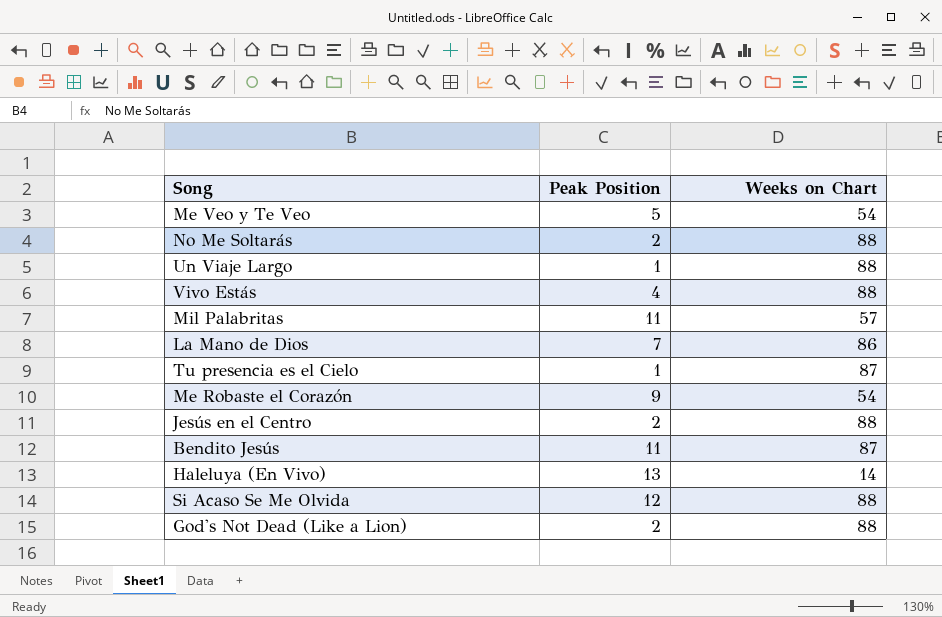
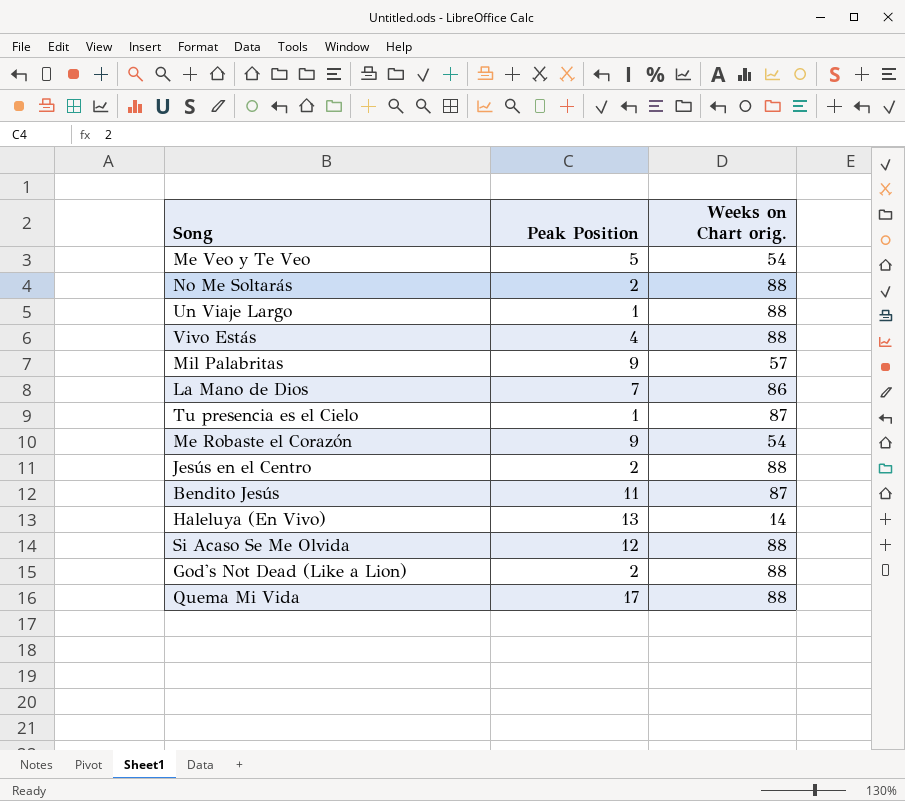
column name: Weeks on Chart -> Weeks on Chart orig.
Mil Palabritas | Peak Position: 11 -> 9
row Quema Mi Vida: none -> 17 | 88

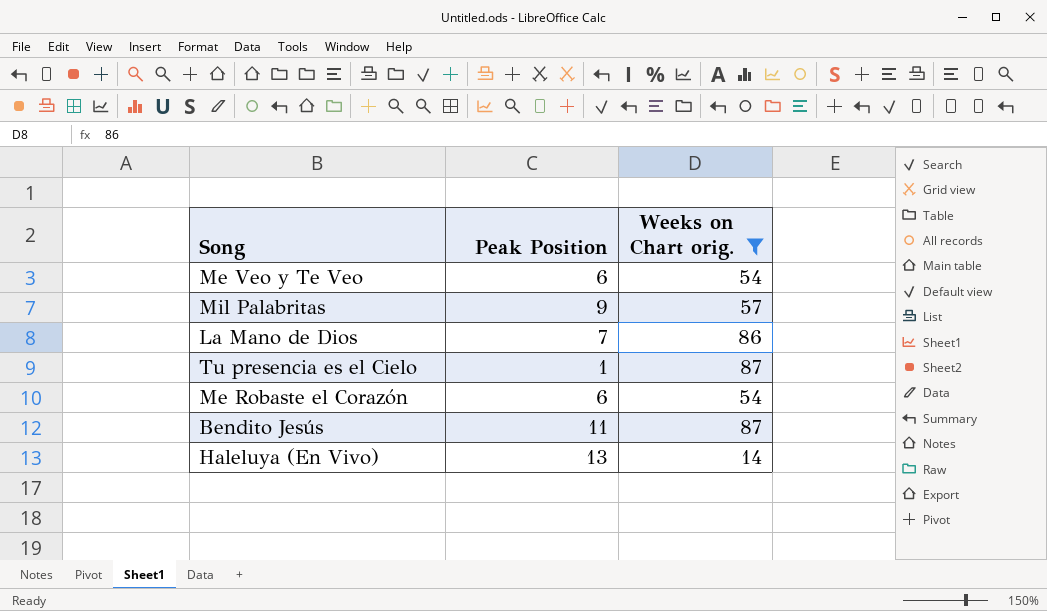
filter: none -> Weeks on Chart orig. != 88
Me Veo y Te Veo | Peak Position: 5 -> 6
Me Robaste el Corazón | Peak Position: 9 -> 6

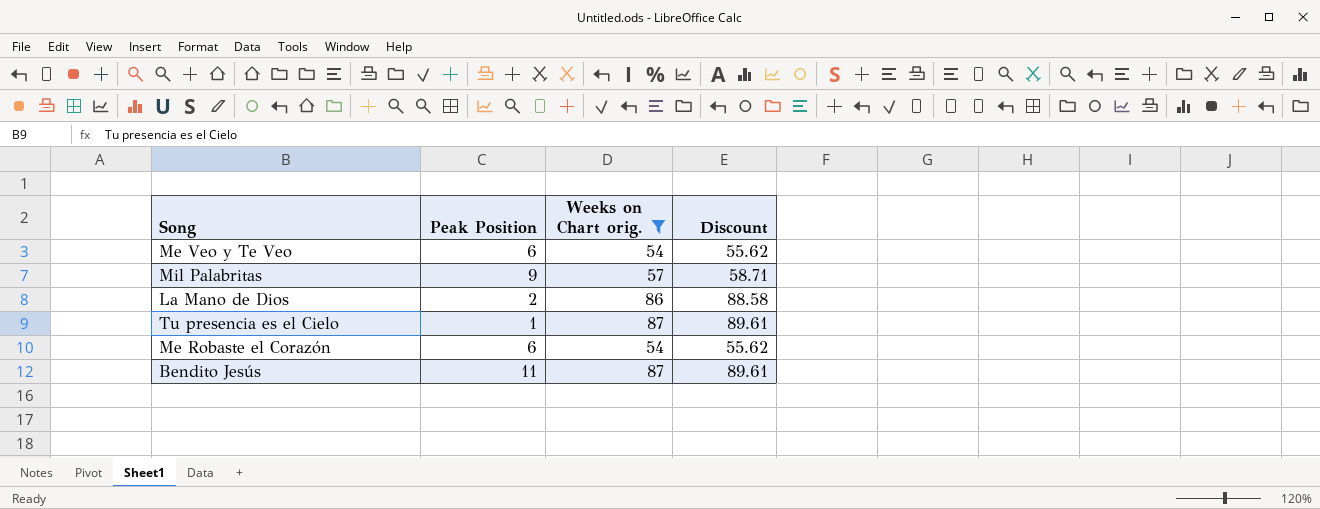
column Discount | formula: none -> [Weeks on Chart orig.] * 1.03
row Haleluya (En Vivo): 13 | 14 -> none
La Mano de Dios | Peak Position: 7 -> 2

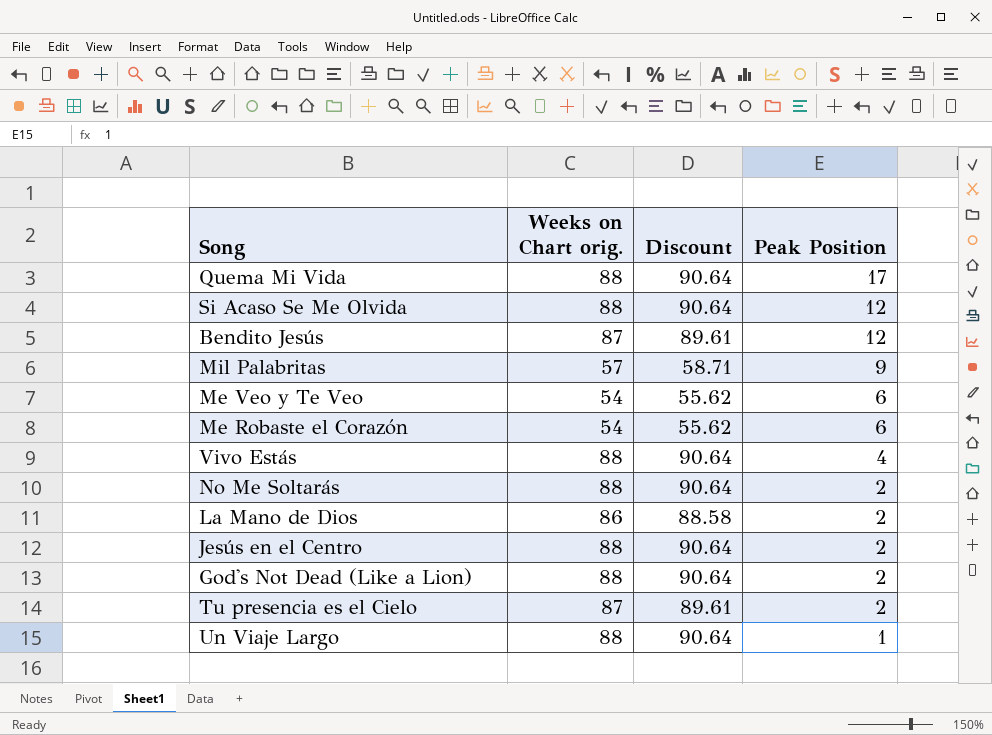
filter: Weeks on Chart orig. != 88 -> none
row order: none -> Peak Position descending
column Peak Position | position: 2 -> 4
Bendito Jesús | Peak Position: 11 -> 12
Tu presencia es el Cielo | Peak Position: 1 -> 2

